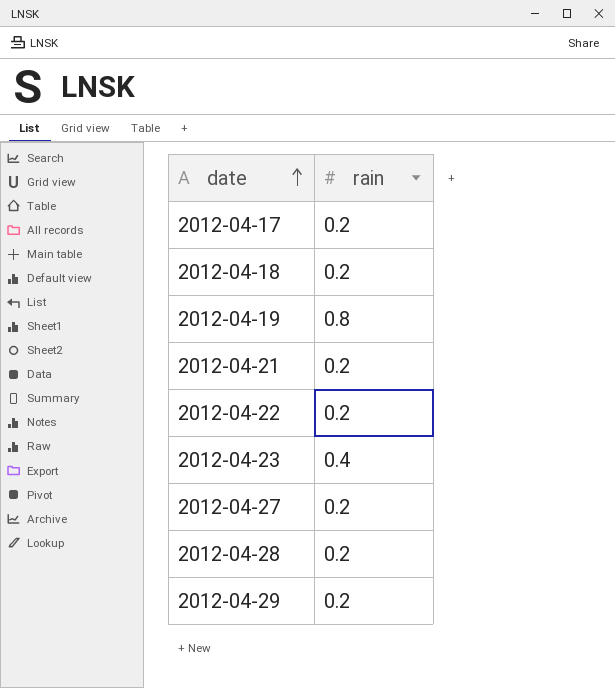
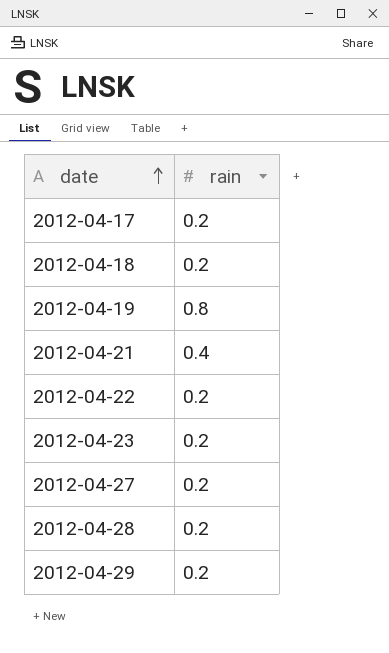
2012-04-21 | rain: 0.2 -> 0.4
2012-04-23 | rain: 0.4 -> 0.2

